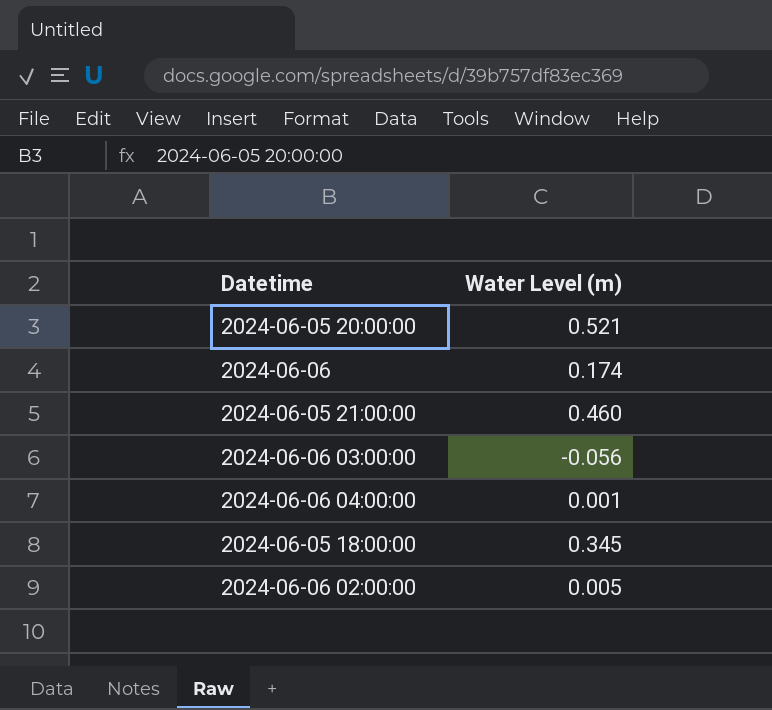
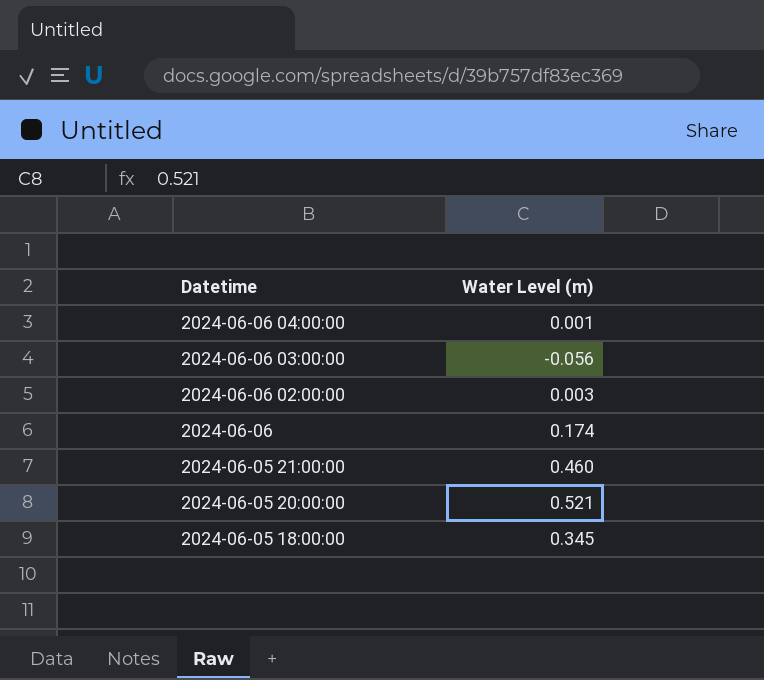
row order: none -> Datetime descending
2024-06-06 02:00:00 | Water Level (m): 0.005 -> 0.003

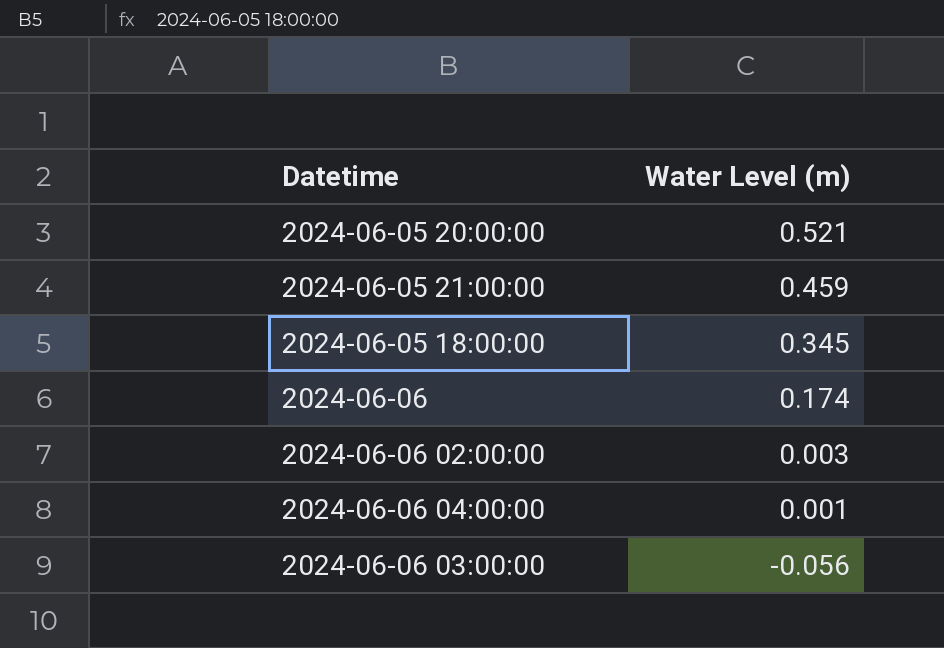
row order: Datetime descending -> Water Level (m) descending
2024-06-05 21:00:00 | Water Level (m): 0.460 -> 0.459

